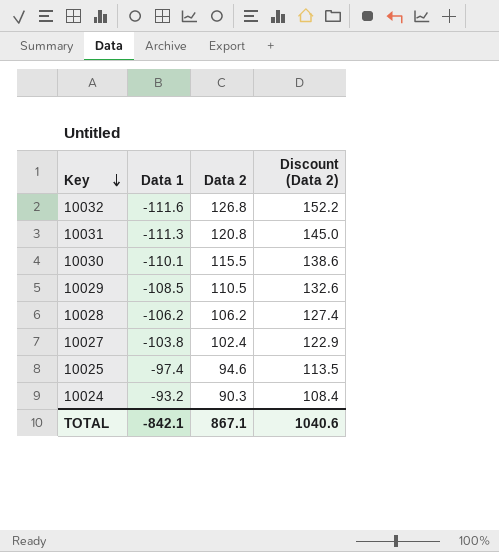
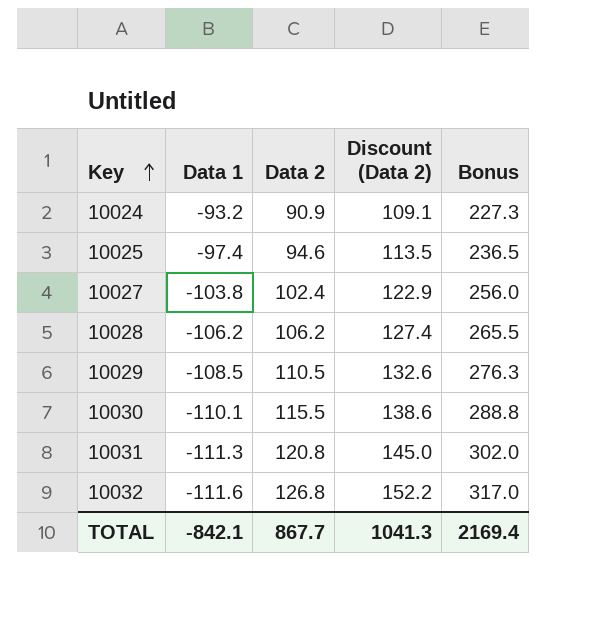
row order: Key descending -> Key ascending
column Bonus | formula: none -> [Data 2] * 2.5
10024 | Data 2: 90.3 -> 90.9
10024 | Discount (Data 2): 108.4 -> 109.1
TOTAL | Data 2: 867.1 -> 867.7
TOTAL | Discount (Data 2): 1040.6 -> 1041.3

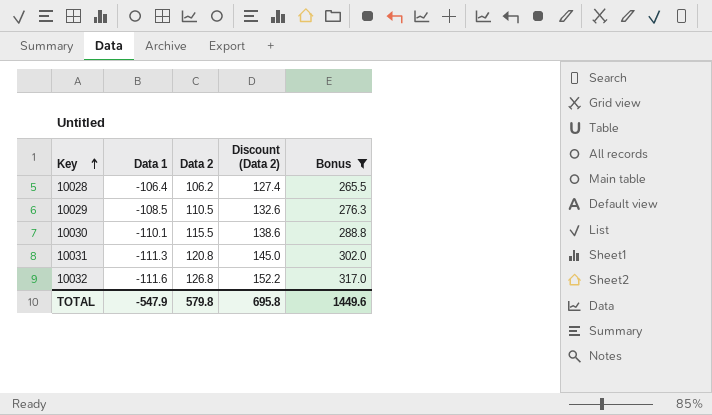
filter: none -> Bonus >= 265.5
10028 | Data 1: -106.2 -> -106.4
TOTAL | Data 1: -842.1 -> -547.9
TOTAL | Data 2: 867.7 -> 579.8
TOTAL | Discount (Data 2): 1041.3 -> 695.8
TOTAL | Bonus: 2169.4 -> 1449.6

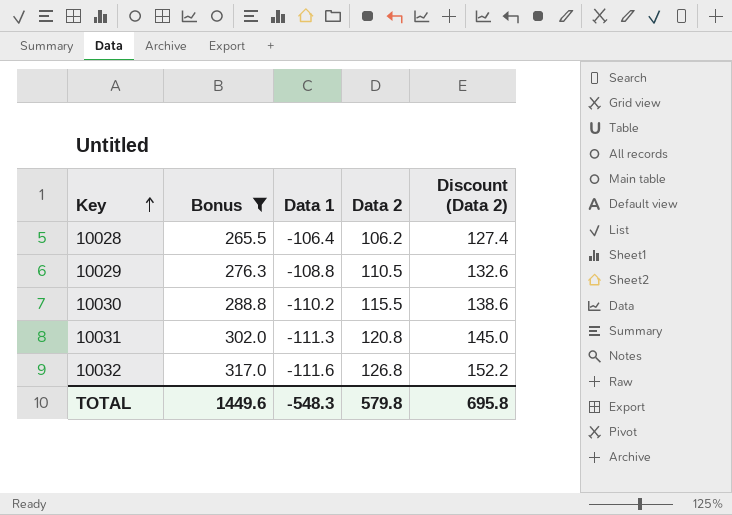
column Bonus | position: 5 -> 2
10029 | Data 1: -108.5 -> -108.8
10030 | Data 1: -110.1 -> -110.2
TOTAL | Data 1: -547.9 -> -548.3

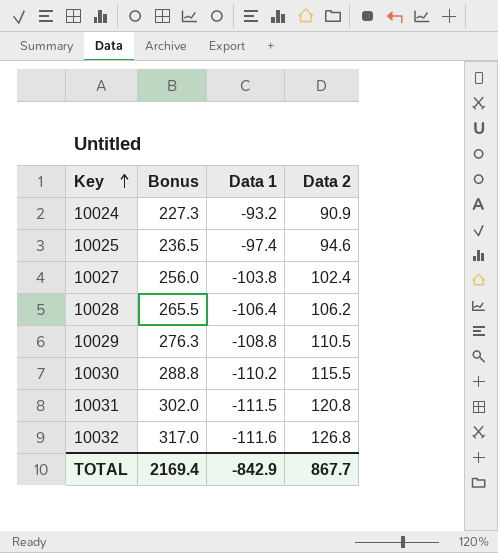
filter: Bonus >= 265.5 -> none
column Discount (Data 2) | formula: [Data 2] * 1.2 -> none
10031 | Data 1: -111.3 -> -111.5
TOTAL | Bonus: 1449.6 -> 2169.4
TOTAL | Data 1: -548.3 -> -842.9
TOTAL | Data 2: 579.8 -> 867.7

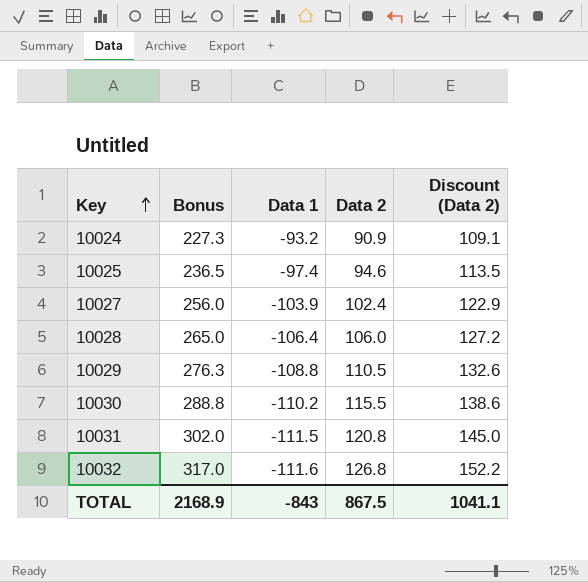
column Discount (Data 2) | formula: none -> [Data 2] * 1.2
10027 | Data 1: -103.8 -> -103.9
10028 | Bonus: 265.5 -> 265.0
10028 | Data 2: 106.2 -> 106.0
TOTAL | Bonus: 2169.4 -> 2168.9
TOTAL | Data 1: -842.9 -> -843
TOTAL | Data 2: 867.7 -> 867.5

